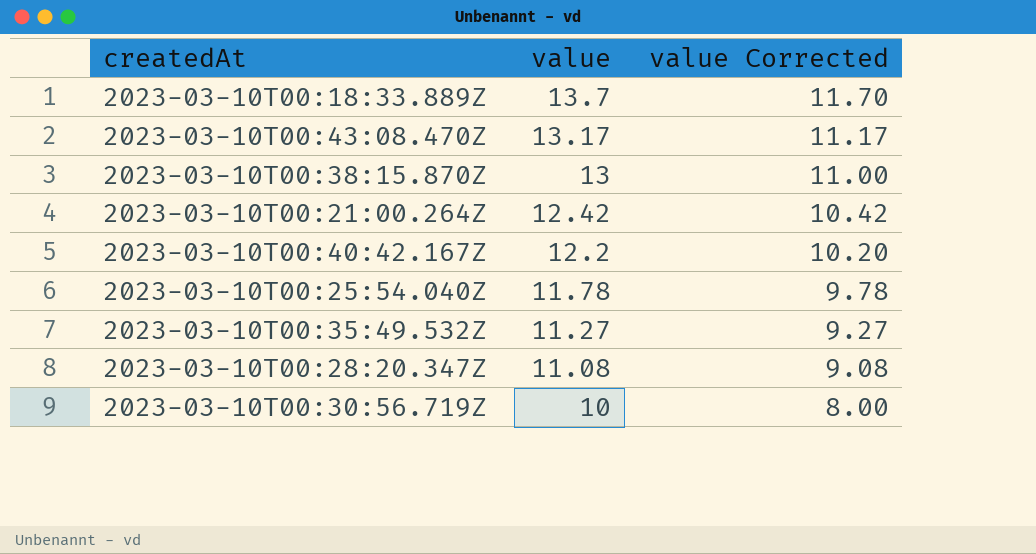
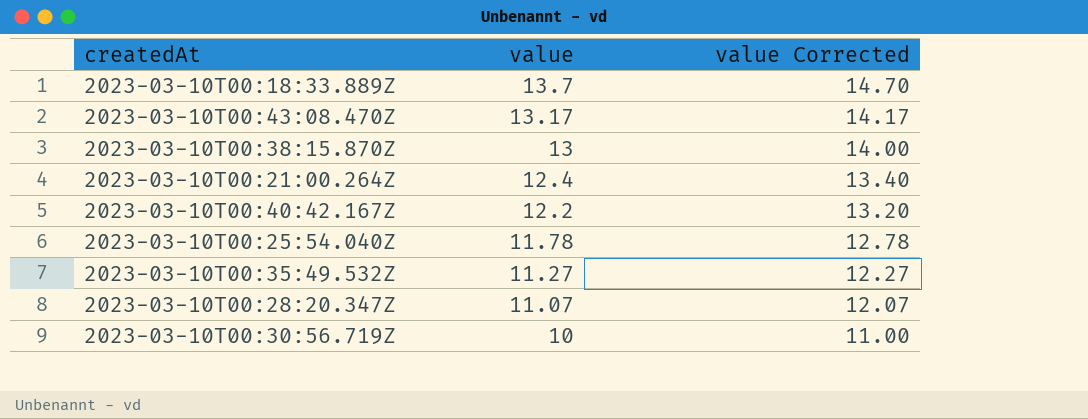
column value Corrected | formula: [value] - 2 -> [value] + 1
2023-03-10T00:21:00.264Z | value: 12.42 -> 12.4
2023-03-10T00:28:20.347Z | value: 11.08 -> 11.07

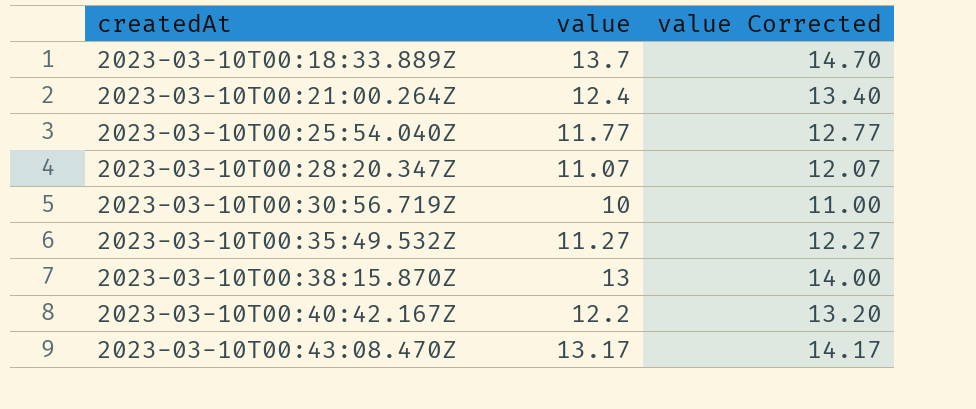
row order: value descending -> createdAt ascending
2023-03-10T00:25:54.040Z | value: 11.78 -> 11.77
2023-03-10T00:25:54.040Z | value Corrected: 12.78 -> 12.77

